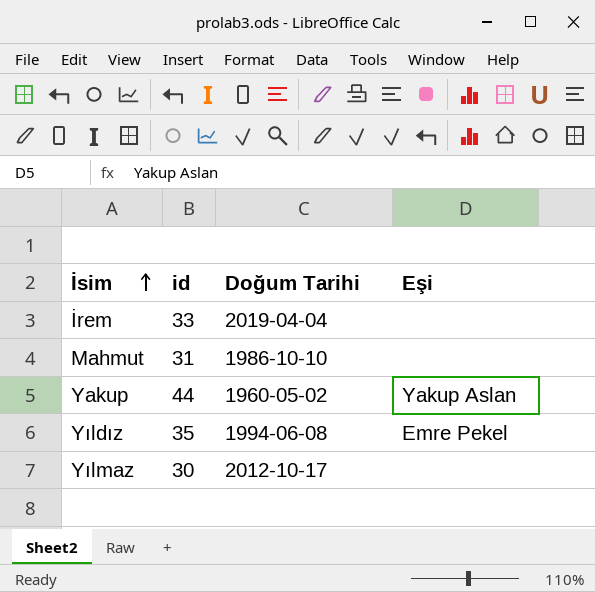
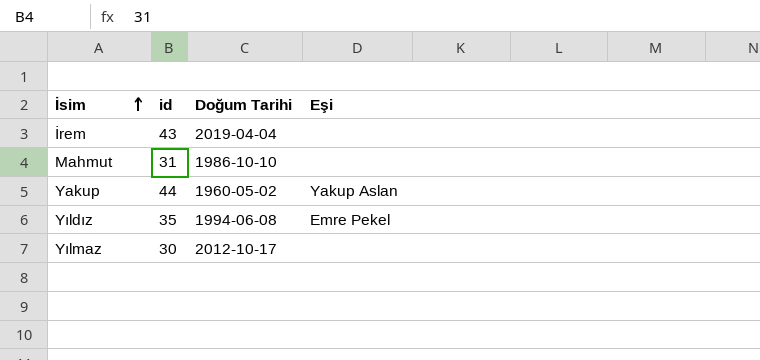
İrem | id: 33 -> 43

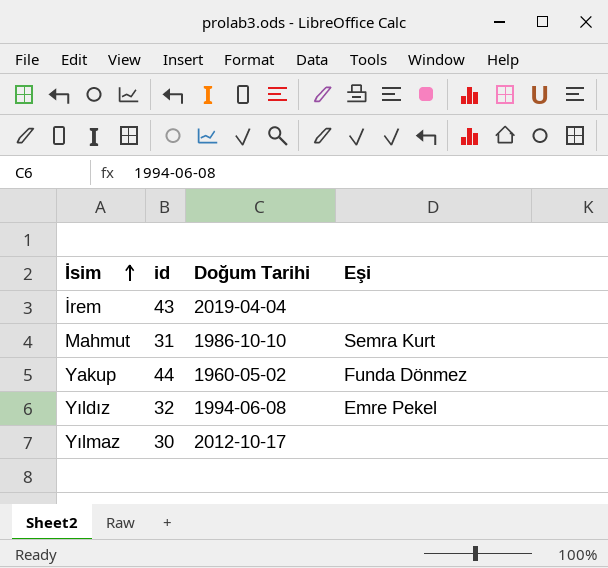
Mahmut | Eşi: none -> Semra Kurt
Yakup | Eşi: Yakup Aslan -> Funda Dönmez
Yıldız | id: 35 -> 32

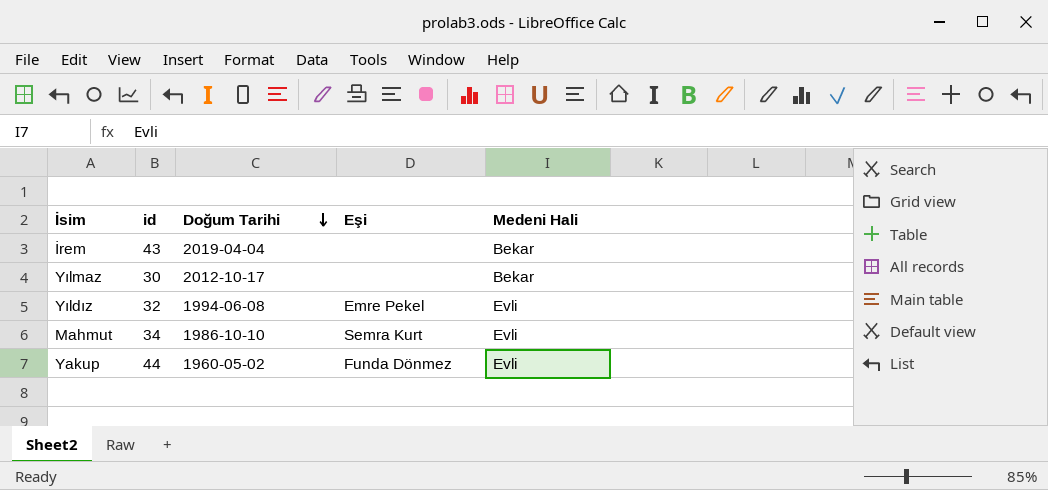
row order: İsim ascending -> Doğum Tarihi descending
column Medeni Hali | position: none -> 5
Mahmut | id: 31 -> 34

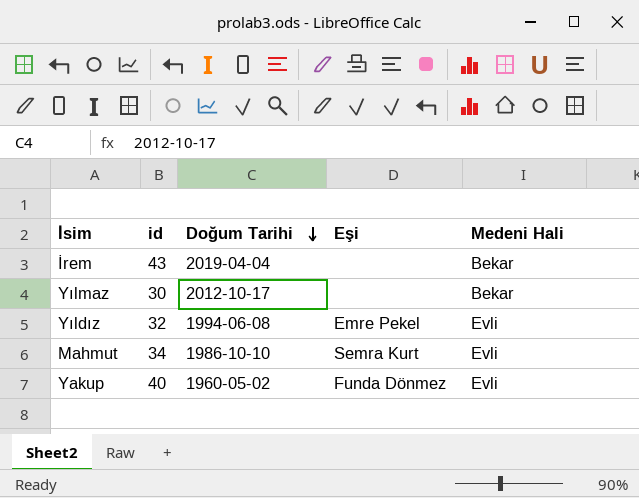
Yakup | id: 44 -> 40

